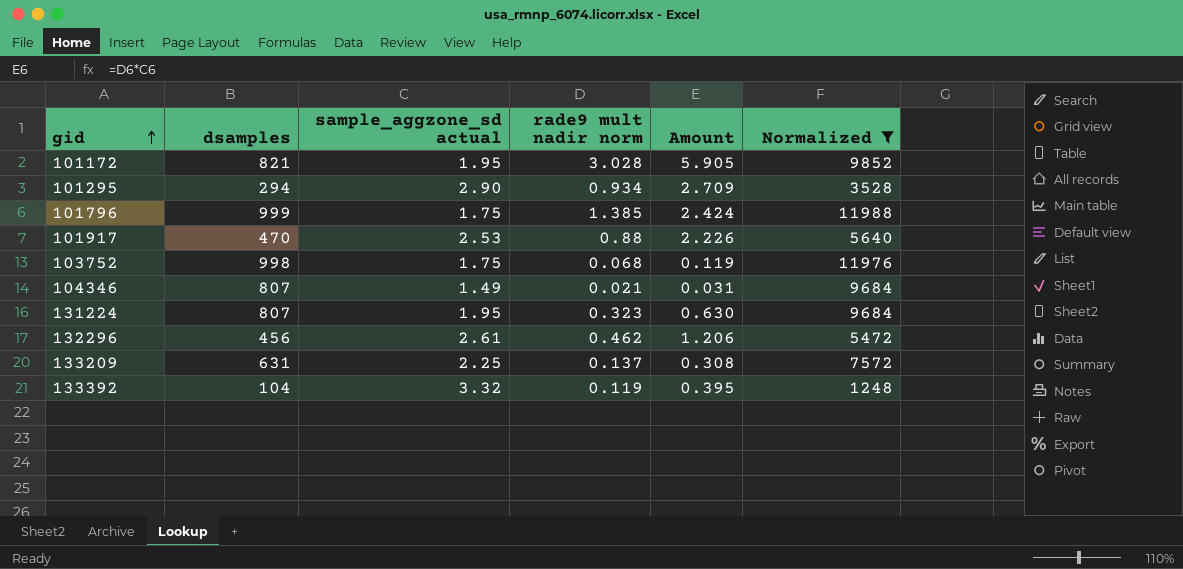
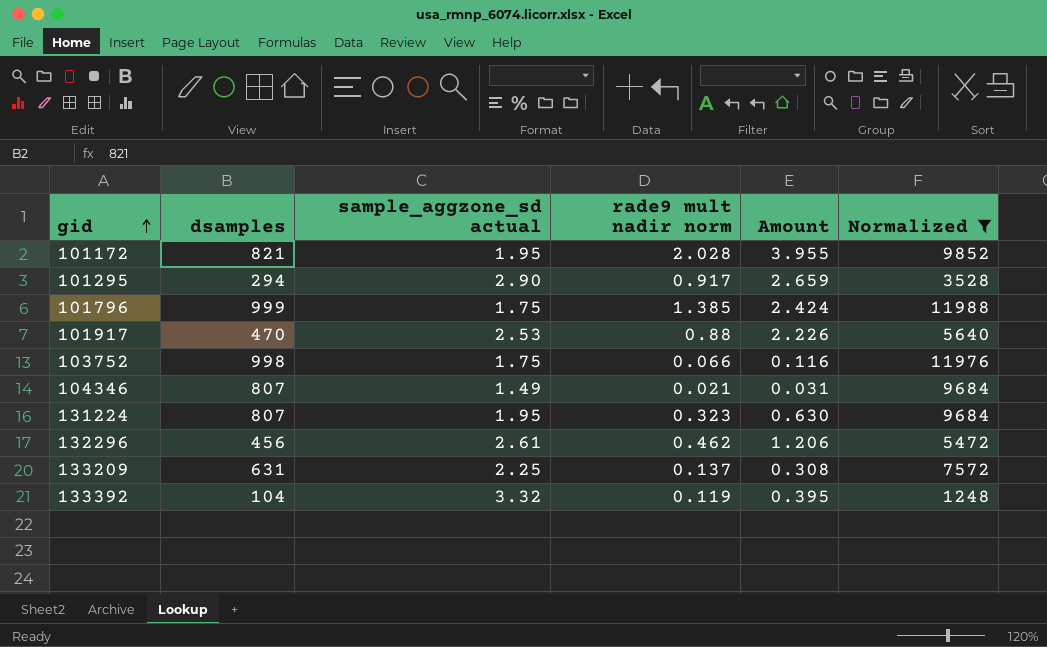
101172 | rade9 mult nadir norm: 3.028 -> 2.028
101172 | Amount: 5.905 -> 3.955
101295 | rade9 mult nadir norm: 0.934 -> 0.917
101295 | Amount: 2.709 -> 2.659
103752 | rade9 mult nadir norm: 0.068 -> 0.066
103752 | Amount: 0.119 -> 0.116

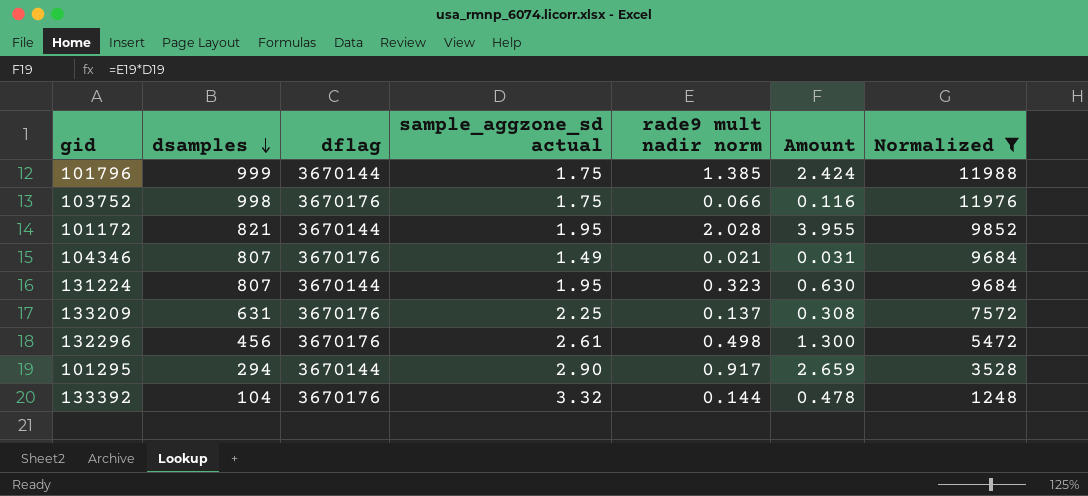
row order: gid ascending -> dsamples descending
column dflag | position: none -> 3
row 101917: 470 | 2.53 | 0.88 | 2.226 | 5640 -> none
132296 | rade9 mult nadir norm: 0.462 -> 0.498
132296 | Amount: 1.206 -> 1.300
133392 | rade9 mult nadir norm: 0.119 -> 0.144
133392 | Amount: 0.395 -> 0.478

